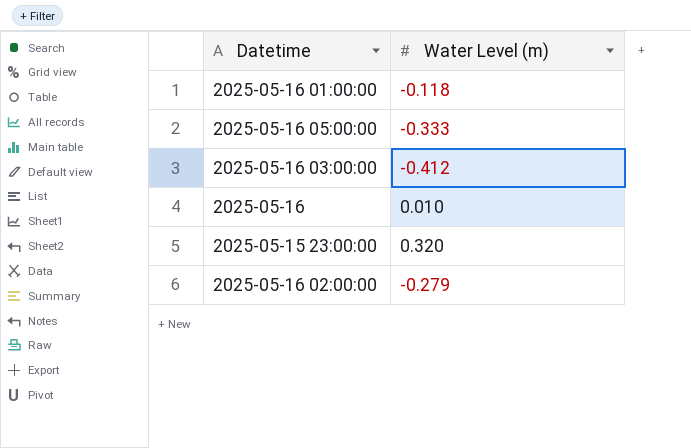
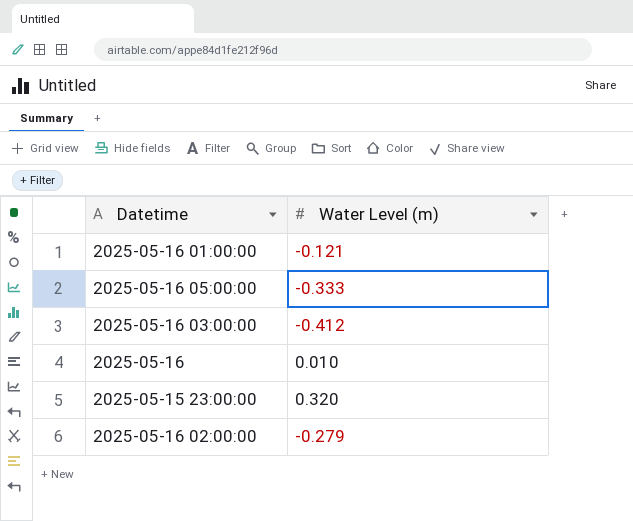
2025-05-16 01:00:00 | Water Level (m): -0.118 -> -0.121

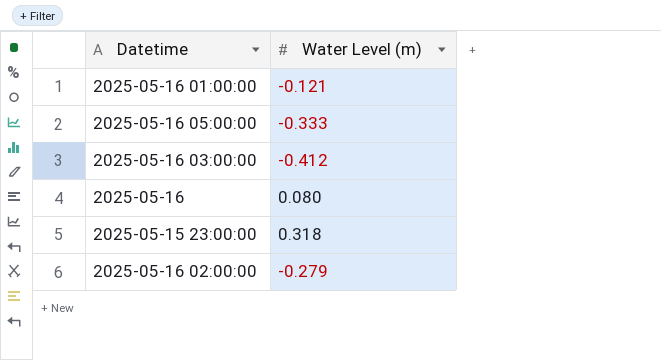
2025-05-16 | Water Level (m): 0.010 -> 0.080
2025-05-15 23:00:00 | Water Level (m): 0.320 -> 0.318

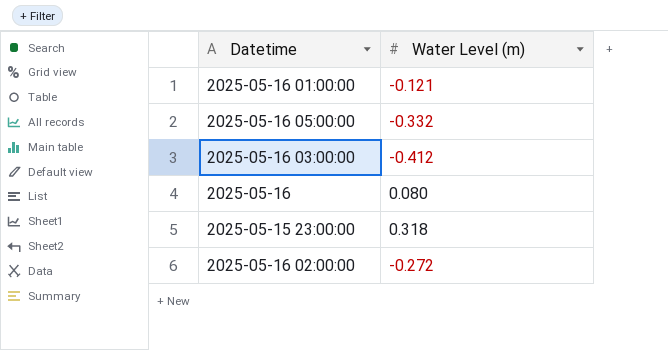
2025-05-16 05:00:00 | Water Level (m): -0.333 -> -0.332
2025-05-16 02:00:00 | Water Level (m): -0.279 -> -0.272

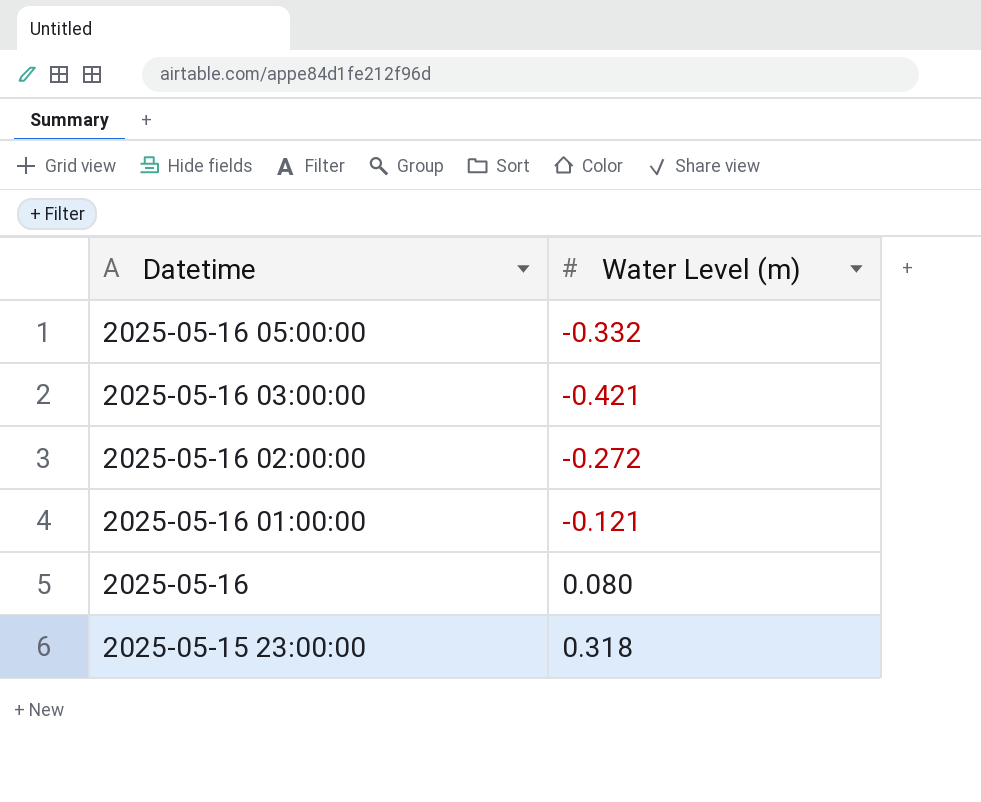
row order: none -> Datetime descending
2025-05-16 03:00:00 | Water Level (m): -0.412 -> -0.421

